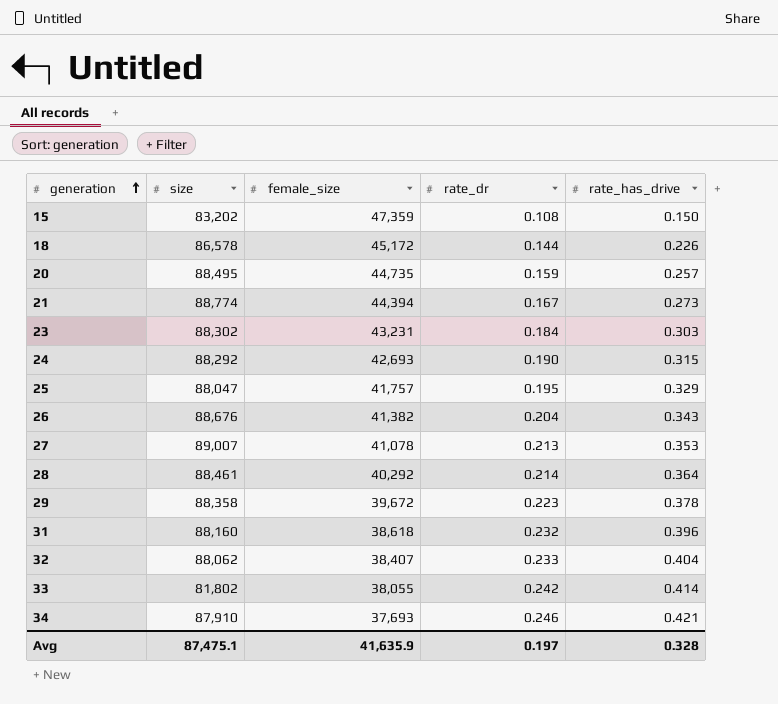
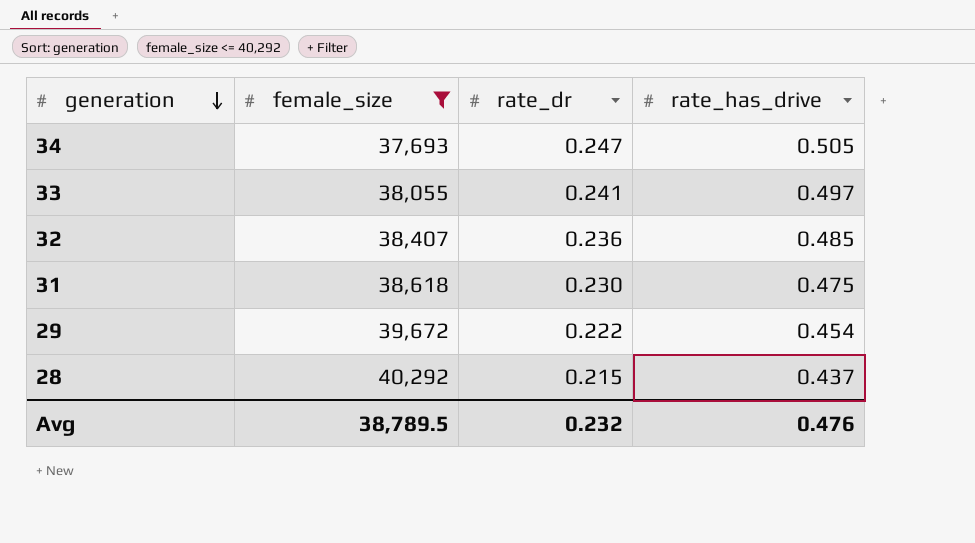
filter: none -> female_size <= 40,292
row order: generation ascending -> generation descending
column size | position: 2 -> none
34 | rate_dr: 0.246 -> 0.247
34 | rate_has_drive: 0.421 -> 0.505
33 | rate_dr: 0.242 -> 0.241
33 | rate_has_drive: 0.414 -> 0.497
32 | rate_dr: 0.233 -> 0.236
32 | rate_has_drive: 0.404 -> 0.485
31 | rate_dr: 0.232 -> 0.230
31 | rate_has_drive: 0.396 -> 0.475
29 | rate_dr: 0.223 -> 0.222
29 | rate_has_drive: 0.378 -> 0.454
28 | rate_dr: 0.214 -> 0.215
28 | rate_has_drive: 0.364 -> 0.437
Avg | female_size: 41,635.9 -> 38,789.5
Avg | rate_dr: 0.197 -> 0.232
Avg | rate_has_drive: 0.328 -> 0.476

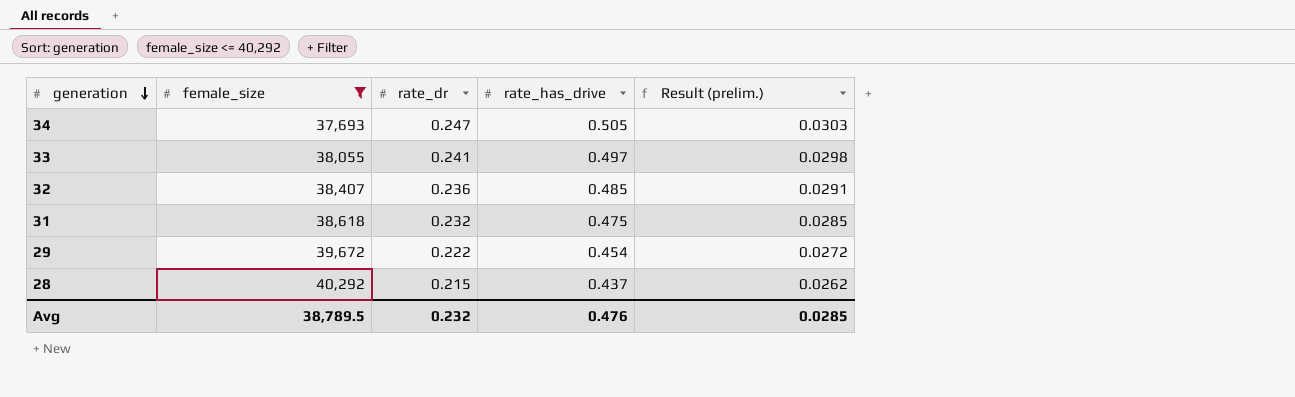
column Result (prelim.) | formula: none -> [rate_has_drive] * 0.06
31 | rate_dr: 0.230 -> 0.232

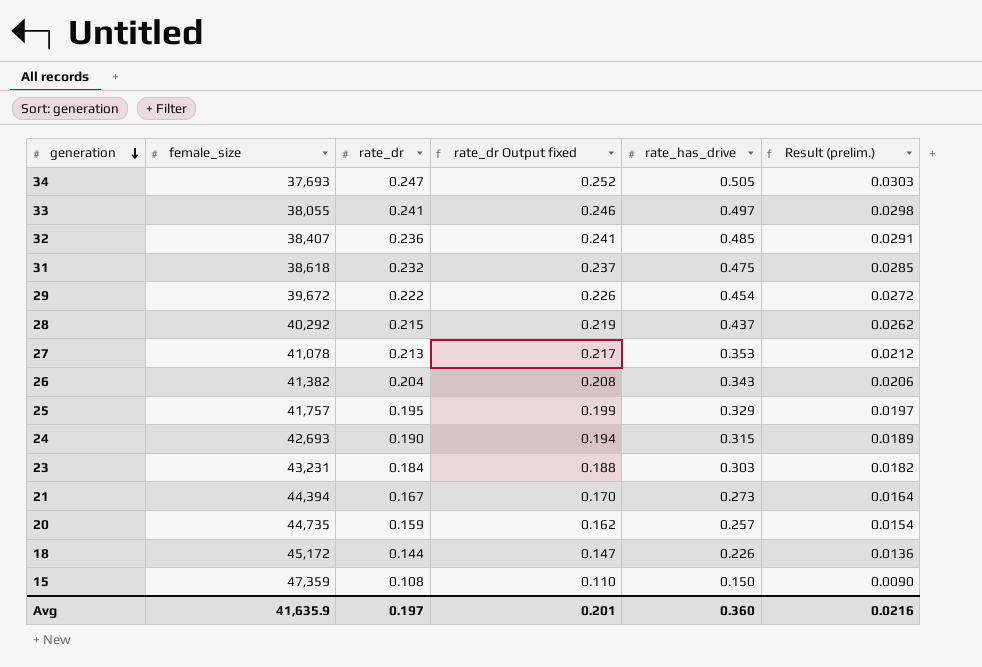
filter: female_size <= 40,292 -> none
column rate_dr Output fixed | formula: none -> [rate_dr] * 1.02
Avg | female_size: 38,789.5 -> 41,635.9
Avg | rate_dr: 0.232 -> 0.197
Avg | rate_has_drive: 0.476 -> 0.360
Avg | Result (prelim.): 0.0285 -> 0.0216

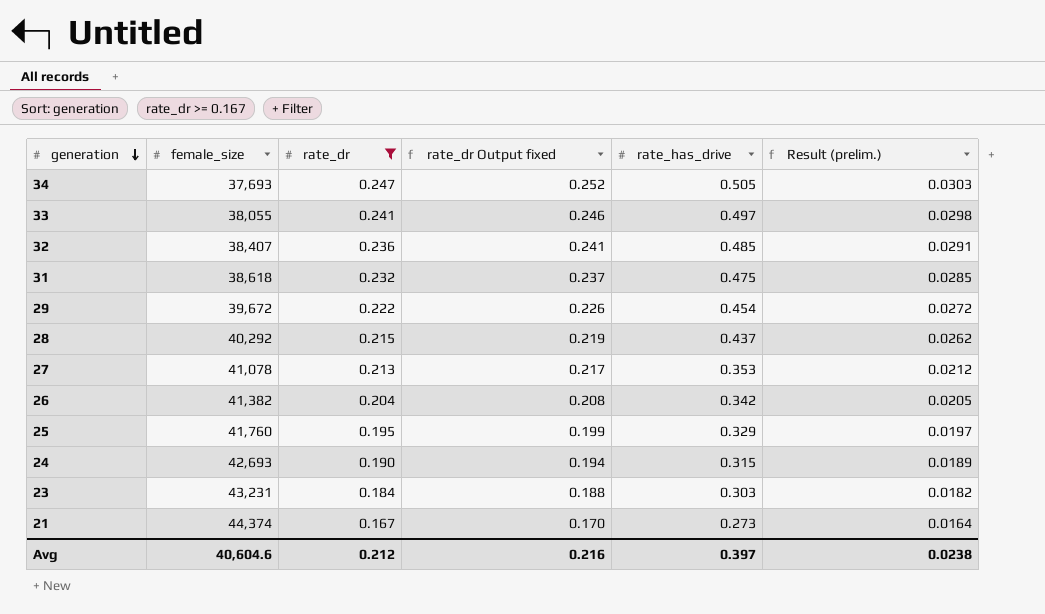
filter: none -> rate_dr >= 0.167
26 | rate_has_drive: 0.343 -> 0.342
26 | Result (prelim.): 0.0206 -> 0.0205
25 | female_size: 41,757 -> 41,760
21 | female_size: 44,394 -> 44,374
Avg | female_size: 41,635.9 -> 40,604.6
Avg | rate_dr: 0.197 -> 0.212
Avg | rate_dr Output fixed: 0.201 -> 0.216
Avg | rate_has_drive: 0.360 -> 0.397
Avg | Result (prelim.): 0.0216 -> 0.0238

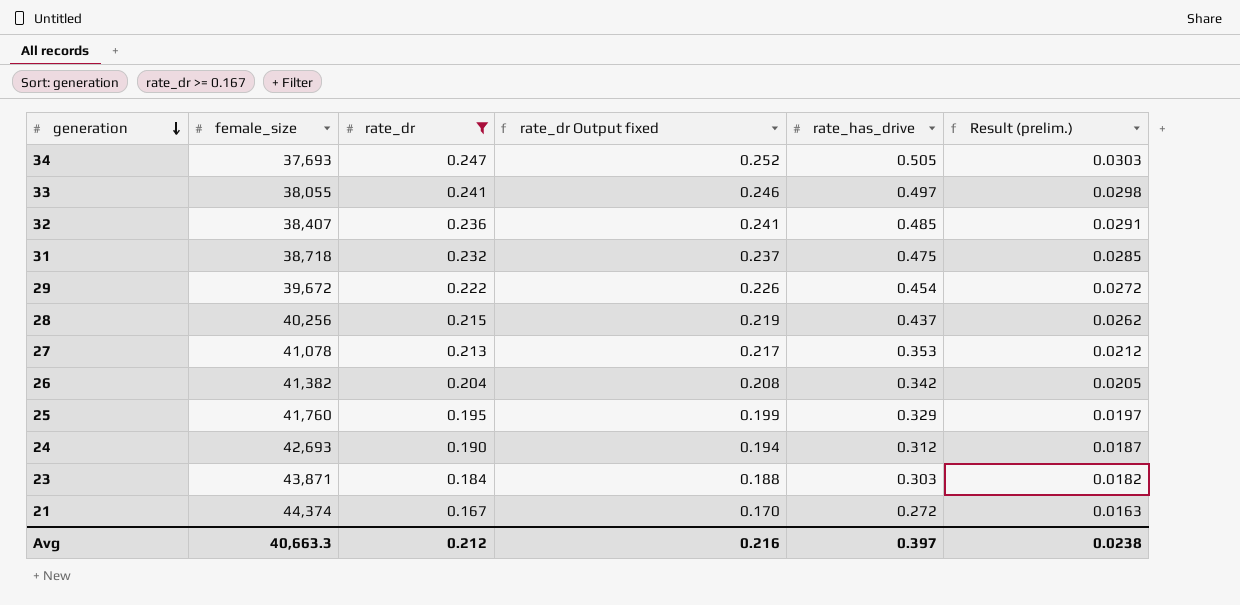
31 | female_size: 38,618 -> 38,718
28 | female_size: 40,292 -> 40,256
24 | rate_has_drive: 0.315 -> 0.312
24 | Result (prelim.): 0.0189 -> 0.0187
23 | female_size: 43,231 -> 43,871
21 | rate_has_drive: 0.273 -> 0.272
21 | Result (prelim.): 0.0164 -> 0.0163
Avg | female_size: 40,604.6 -> 40,663.3

